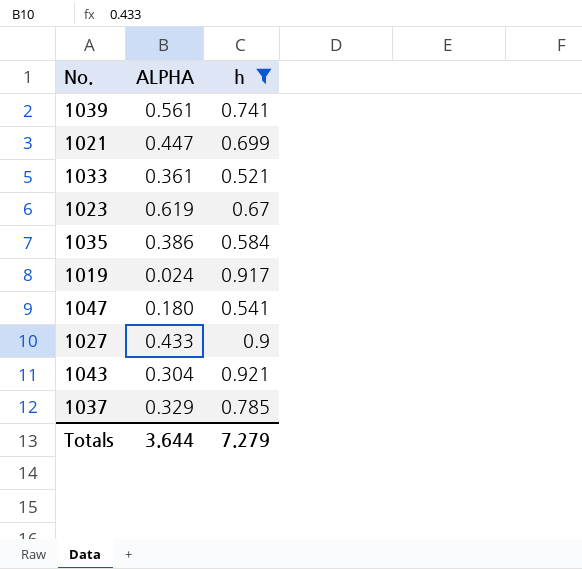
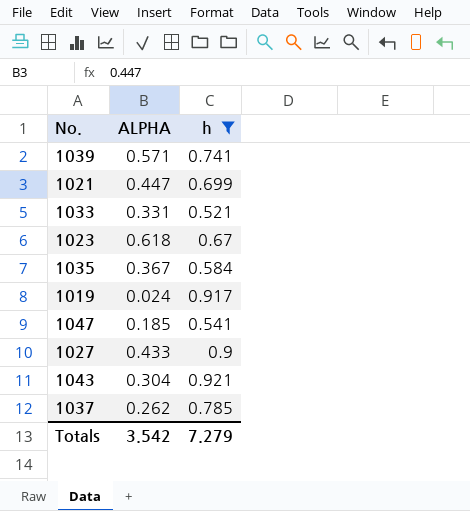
1039 | ALPHA: 0.561 -> 0.571
1033 | ALPHA: 0.361 -> 0.331
1023 | ALPHA: 0.619 -> 0.618
1035 | ALPHA: 0.386 -> 0.367
1047 | ALPHA: 0.180 -> 0.185
1037 | ALPHA: 0.329 -> 0.262
Totals | ALPHA: 3.644 -> 3.542

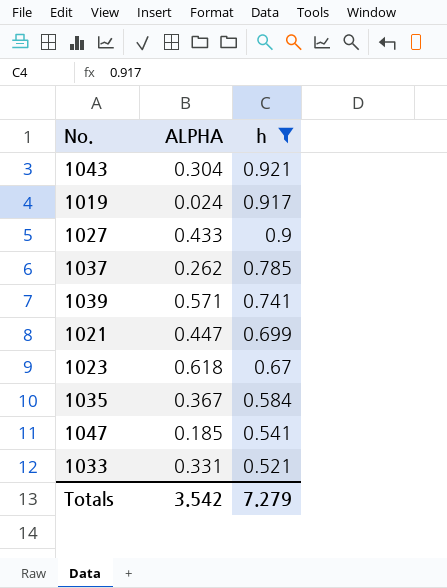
row order: none -> h descending

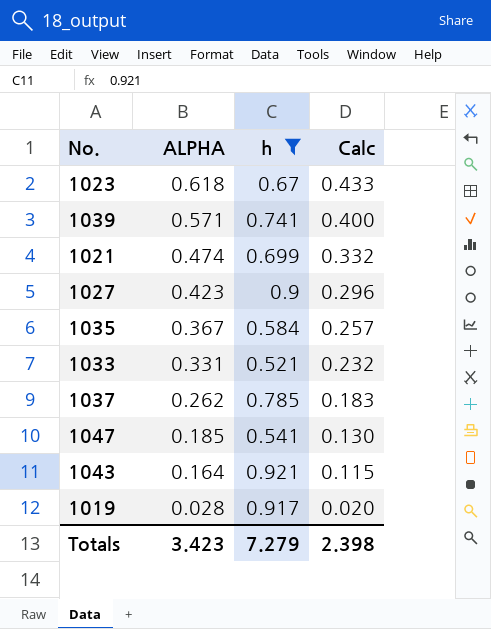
row order: h descending -> ALPHA descending
column Calc | formula: none -> [ALPHA] * 0.7
1021 | ALPHA: 0.447 -> 0.474
1027 | ALPHA: 0.433 -> 0.423
1043 | ALPHA: 0.304 -> 0.164
1019 | ALPHA: 0.024 -> 0.028
Totals | ALPHA: 3.542 -> 3.423

